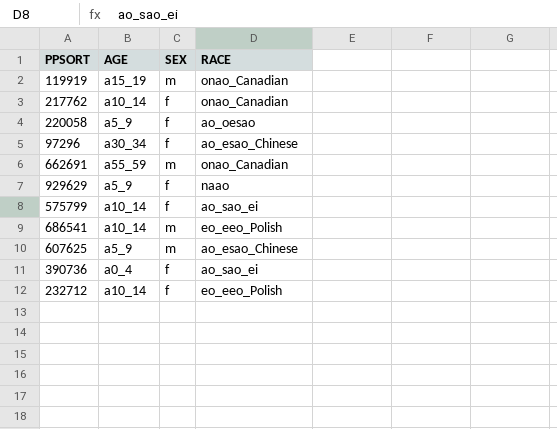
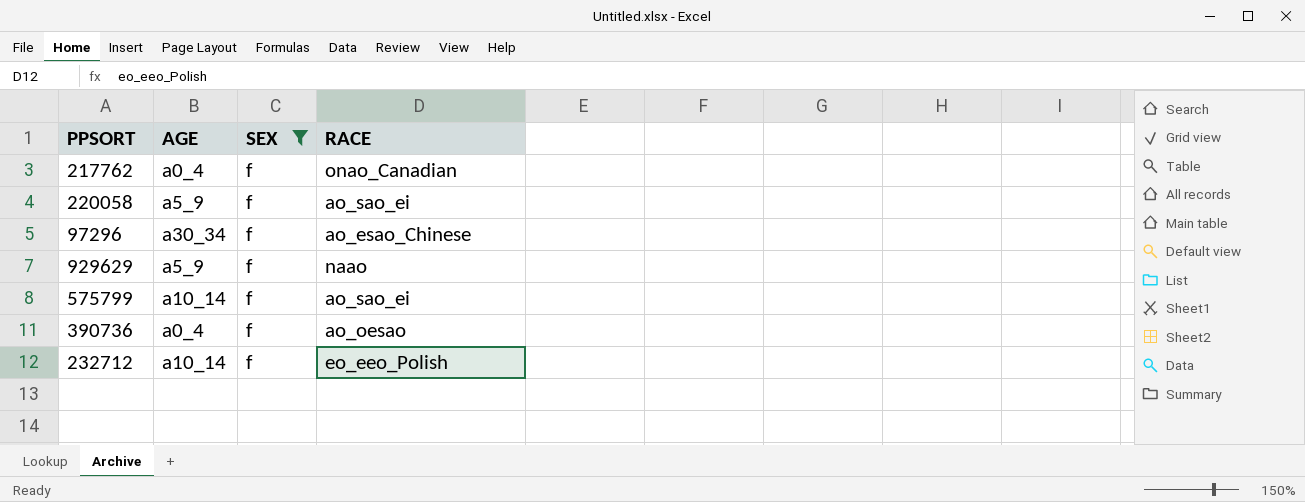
filter: none -> SEX = f
217762 | AGE: a10_14 -> a0_4
220058 | RACE: ao_oesao -> ao_sao_ei
390736 | RACE: ao_sao_ei -> ao_oesao

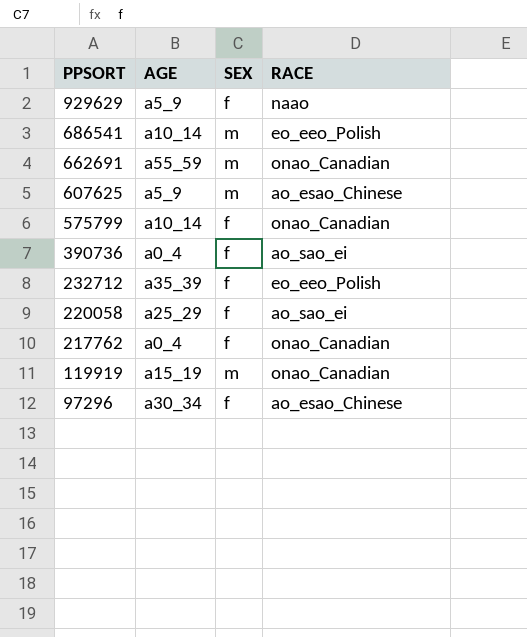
filter: SEX = f -> none
row order: none -> PPSORT descending
575799 | RACE: ao_sao_ei -> onao_Canadian
390736 | RACE: ao_oesao -> ao_sao_ei
232712 | AGE: a10_14 -> a35_39
220058 | AGE: a5_9 -> a25_29

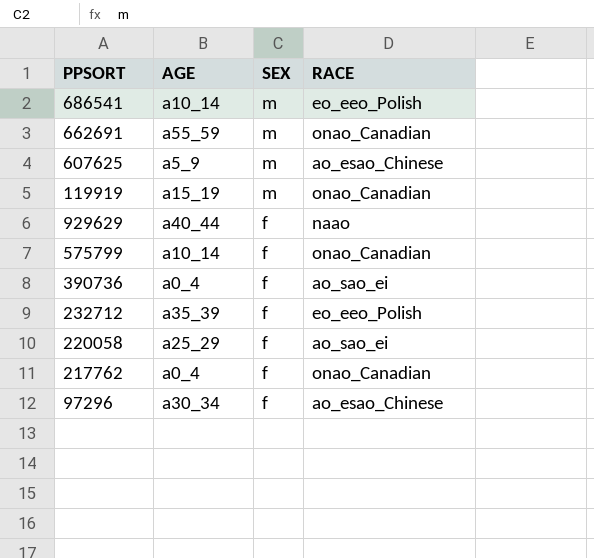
row order: PPSORT descending -> SEX descending
929629 | AGE: a5_9 -> a40_44

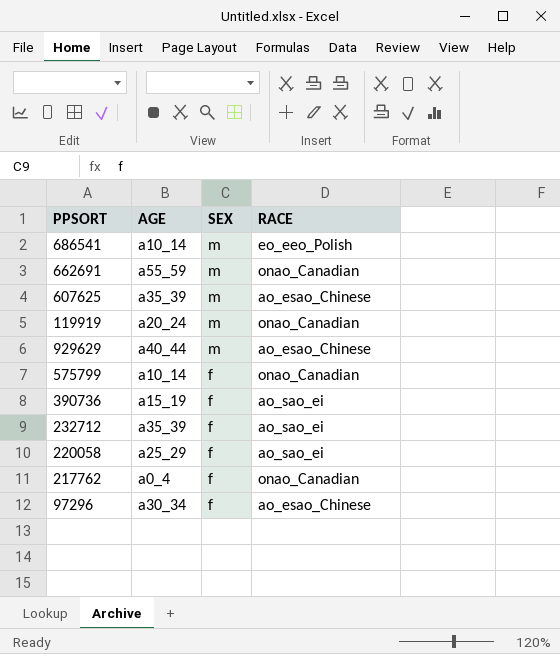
607625 | AGE: a5_9 -> a35_39
119919 | AGE: a15_19 -> a20_24
929629 | SEX: f -> m
929629 | RACE: naao -> ao_esao_Chinese
390736 | AGE: a0_4 -> a15_19
232712 | RACE: eo_eeo_Polish -> ao_sao_ei

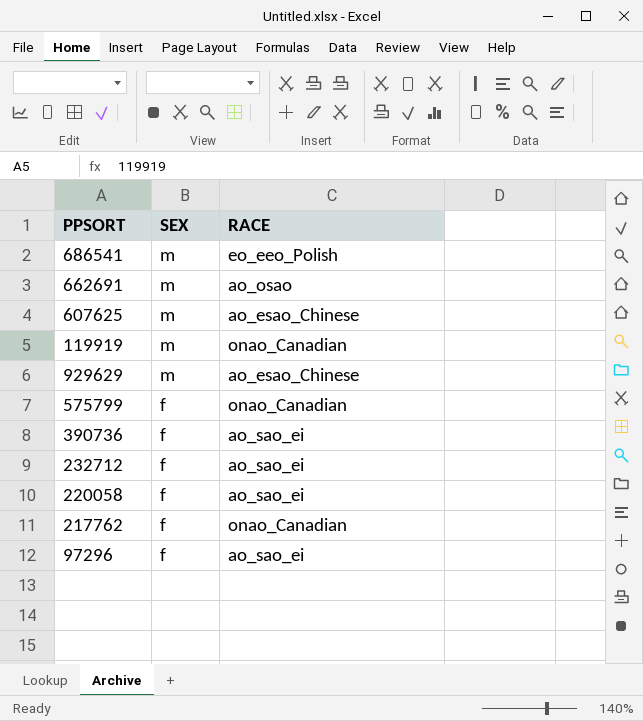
column AGE | position: 2 -> none
662691 | RACE: onao_Canadian -> ao_osao
97296 | RACE: ao_esao_Chinese -> ao_sao_ei

